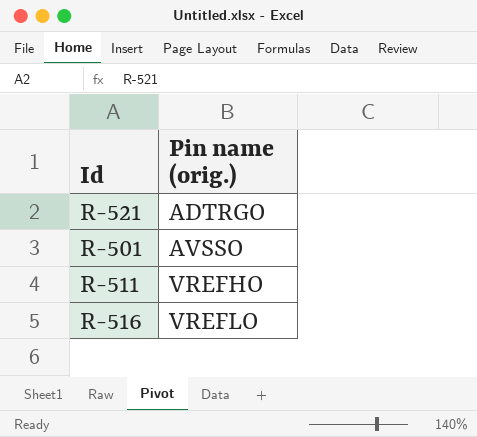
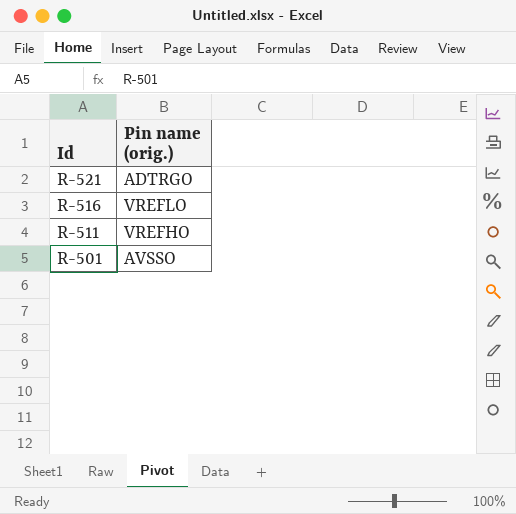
row order: Pin name (orig.) ascending -> Id descending

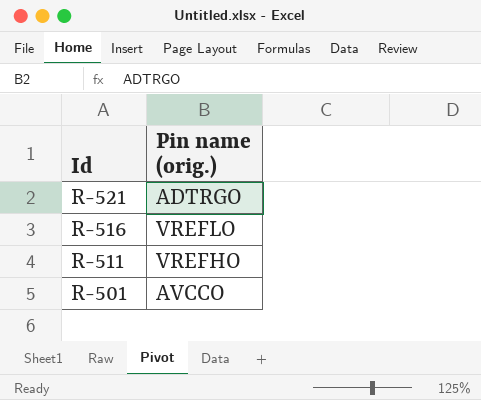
R-501 | Pin name (orig.): AVSSO -> AVCCO

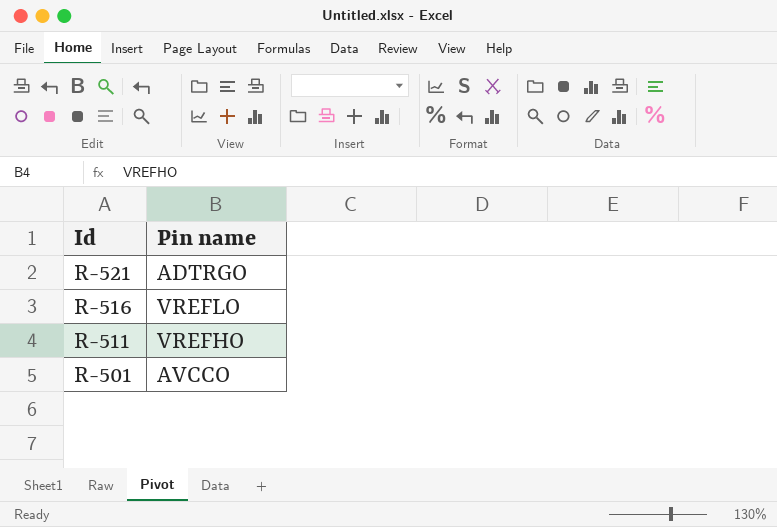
column name: Pin name (orig.) -> Pin name

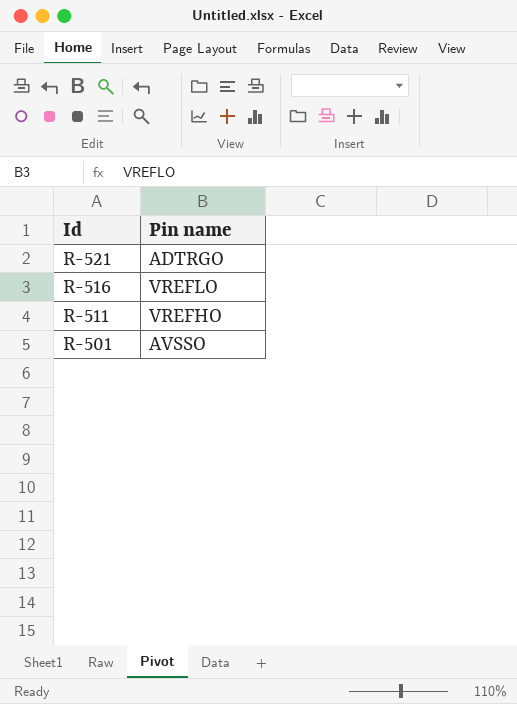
R-501 | Pin name: AVCCO -> AVSSO

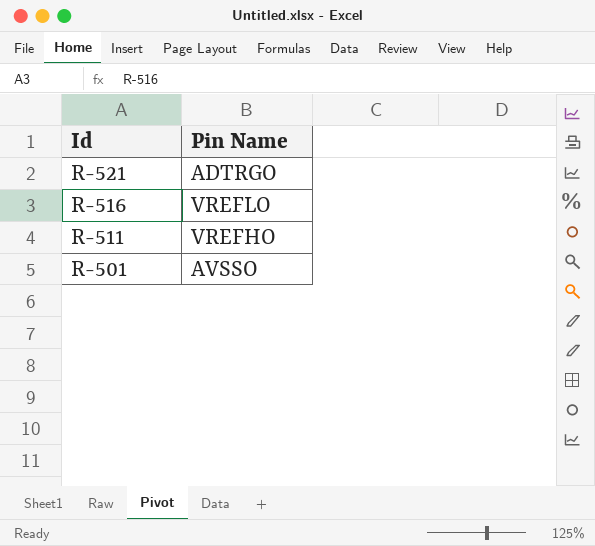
column name: Pin name -> Pin Name

